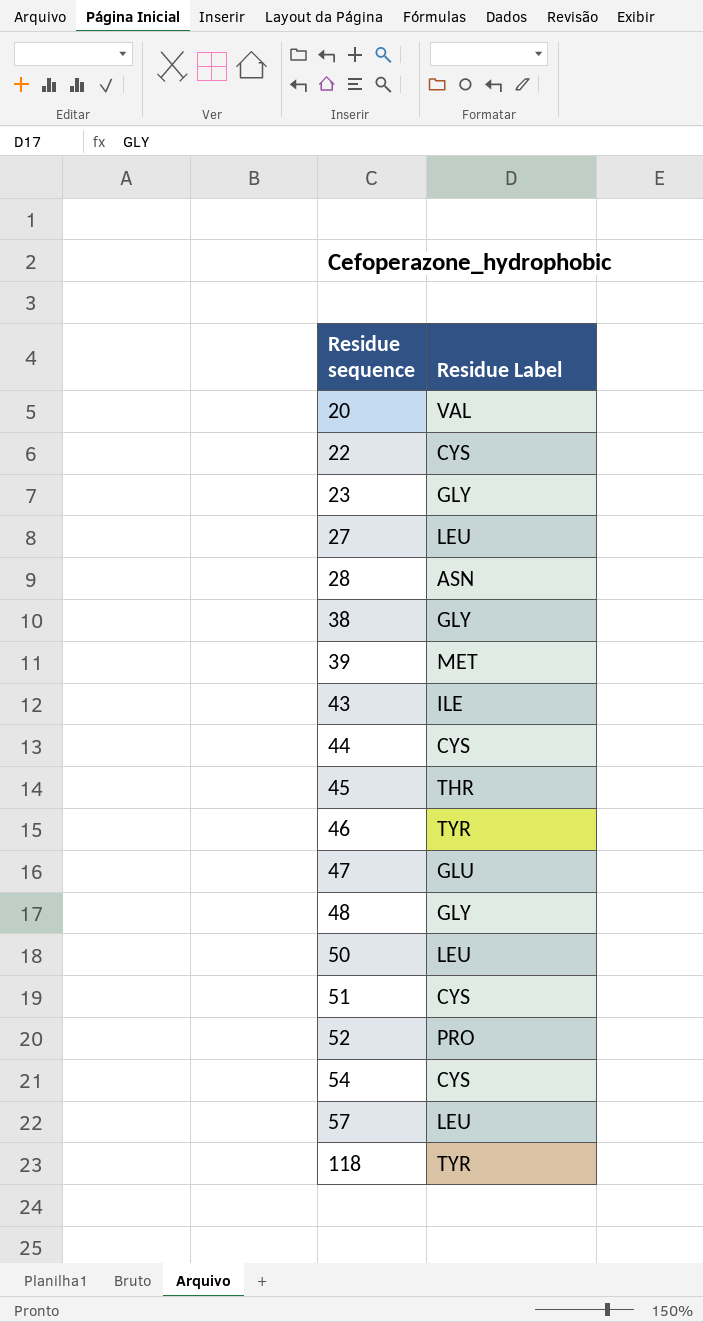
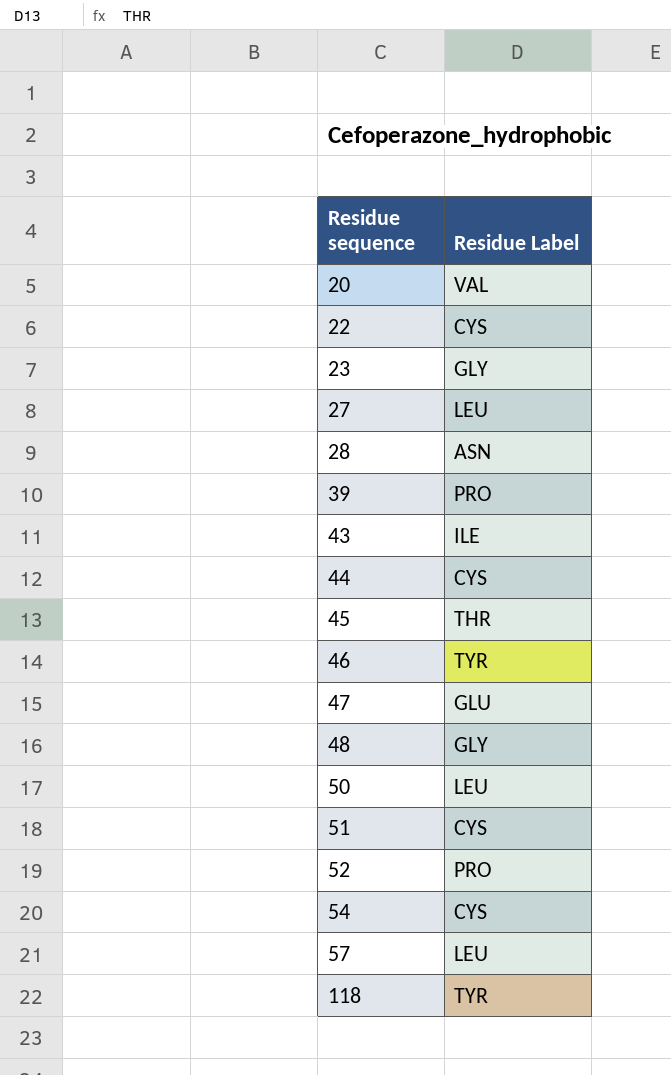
row 38: GLY -> none
39 | Residue Label: MET -> PRO

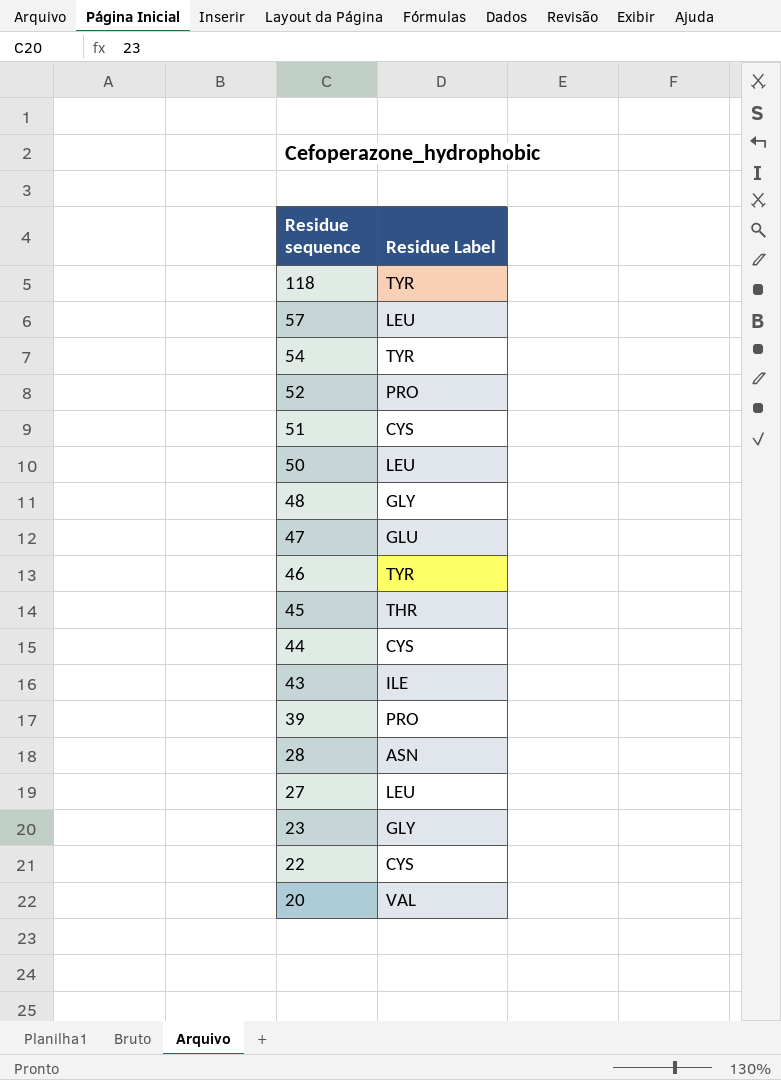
row order: Residue sequence ascending -> Residue sequence descending
54 | Residue Label: CYS -> TYR

